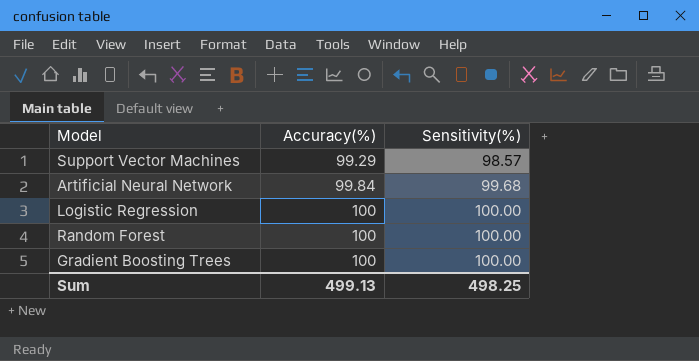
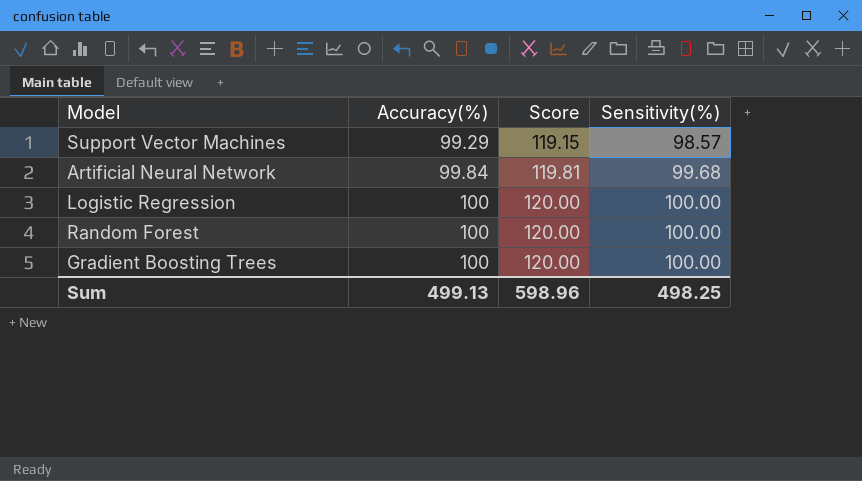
column Score | formula: none -> [Accuracy(%)] * 1.2

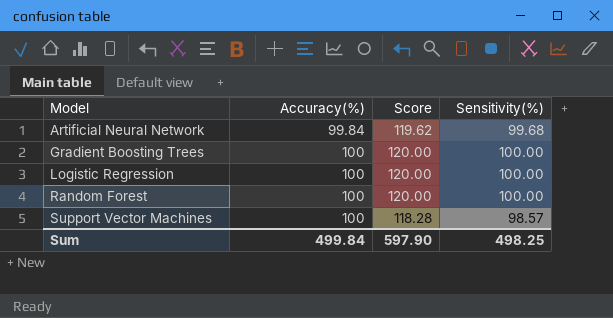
row order: Accuracy(%) ascending -> Model ascending
column Score | formula: [Accuracy(%)] * 1.2 -> [Sensitivity(%)] * 1.2
Support Vector Machines | Accuracy(%): 99.29 -> 100
Sum | Accuracy(%): 499.13 -> 499.84
Sum | Score: 598.96 -> 597.90

